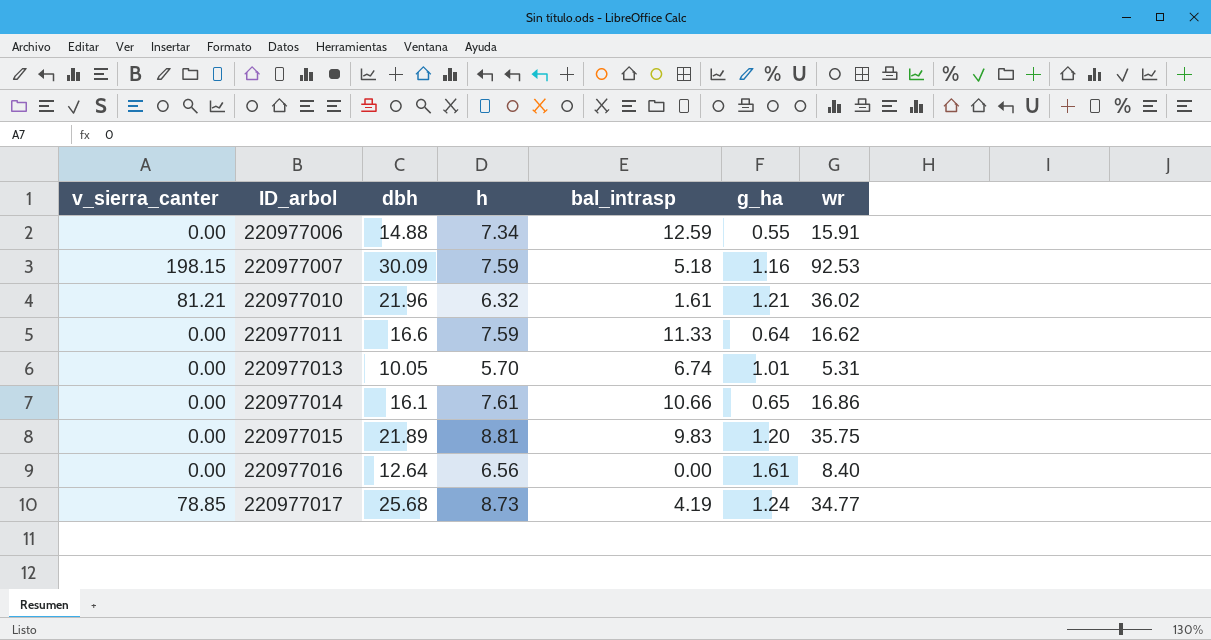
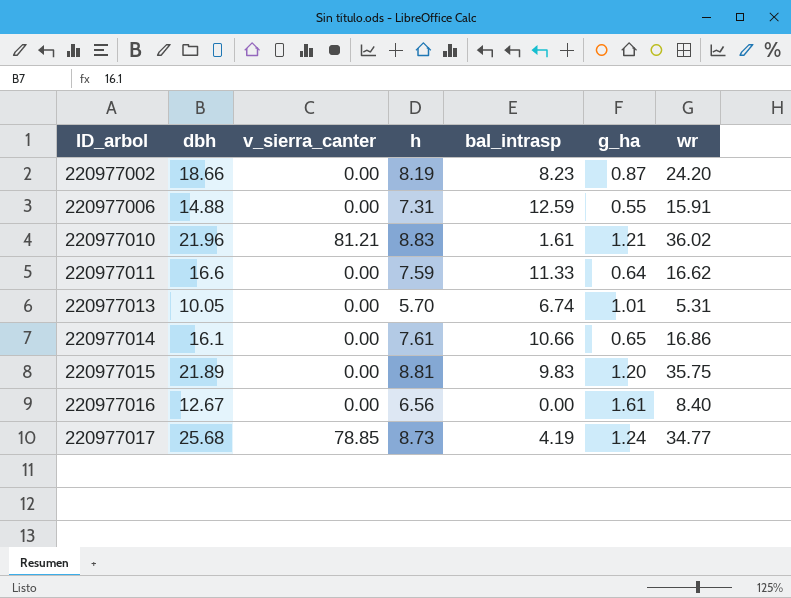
column v_sierra_canter | position: 1 -> 3
row 220977007: 198.15 | 30.09 | 7.59 | 5.18 | 1.16 | 92.53 -> none
row 220977002: none -> 18.66 | 0.00 | 8.19 | 8.23 | 0.87 | 24.20
220977006 | h: 7.34 -> 7.31
220977010 | h: 6.32 -> 8.83
220977016 | dbh: 12.64 -> 12.67

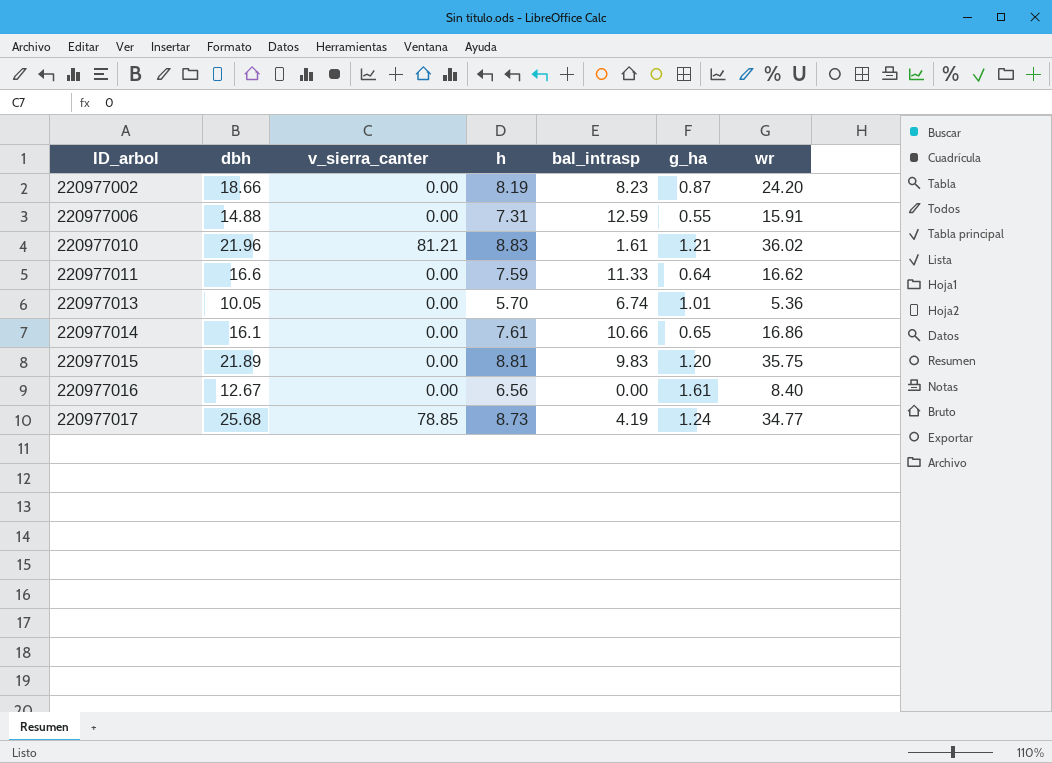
220977013 | wr: 5.31 -> 5.36

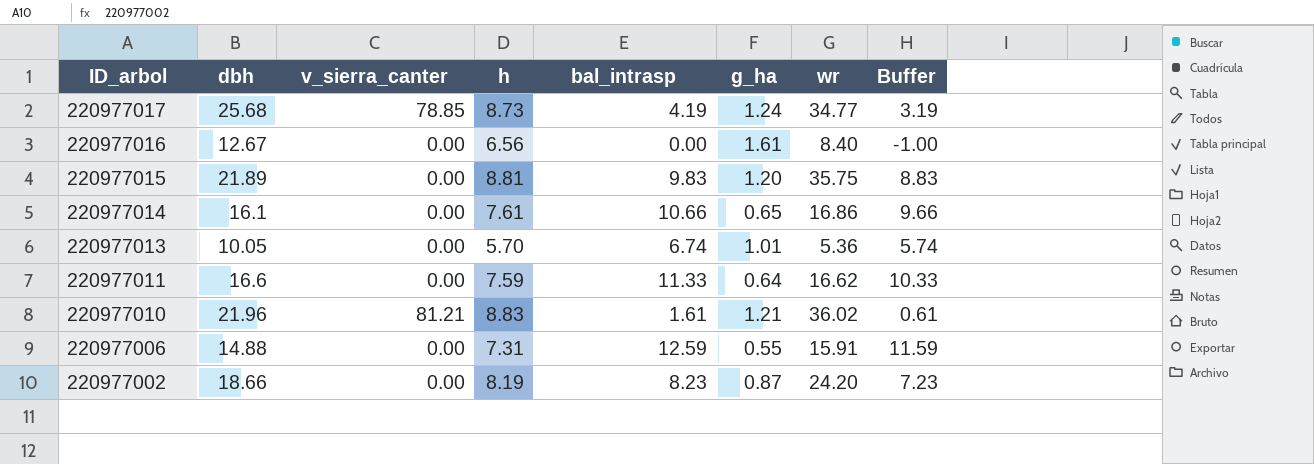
row order: ID_arbol ascending -> ID_arbol descending
column Buffer | formula: none -> [bal_intrasp] - 1

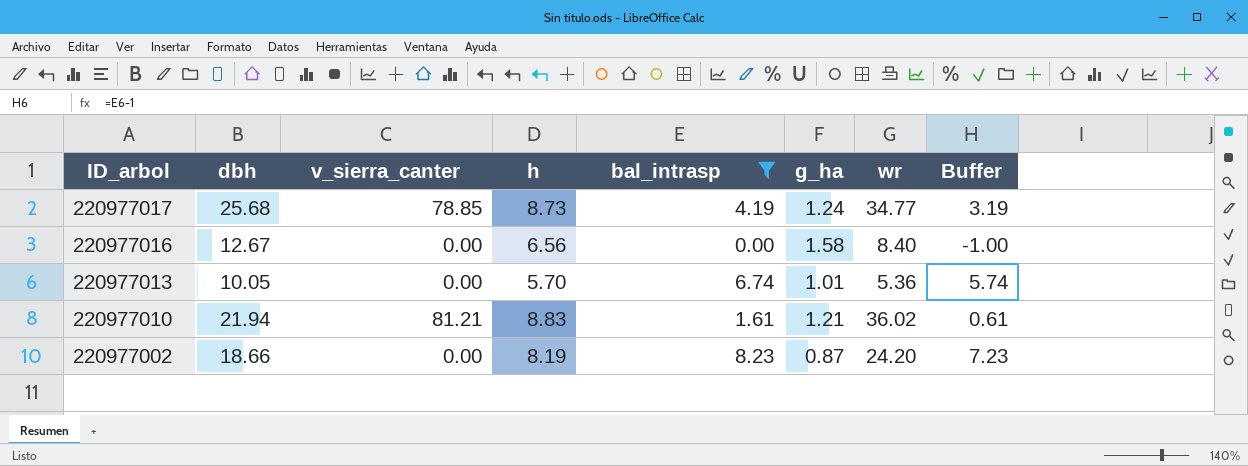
filter: none -> bal_intrasp <= 8.23
220977016 | g_ha: 1.61 -> 1.58
220977010 | dbh: 21.96 -> 21.94

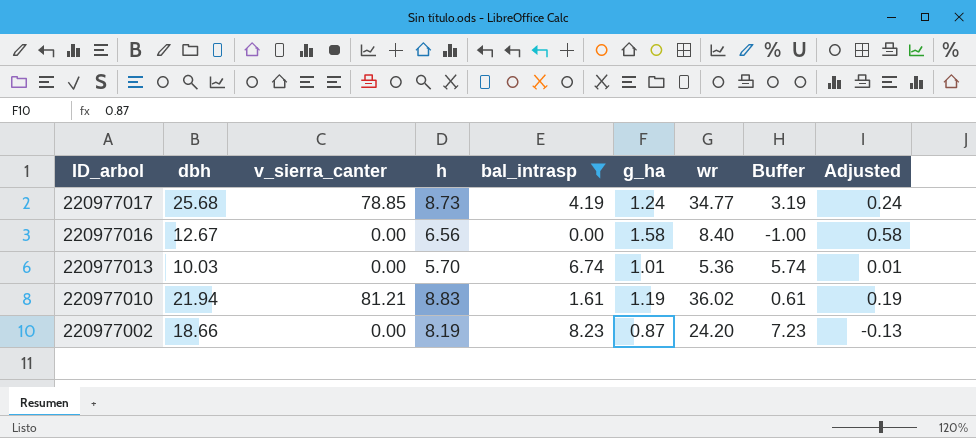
column Adjusted | formula: none -> [g_ha] - 1
220977013 | dbh: 10.05 -> 10.03
220977010 | g_ha: 1.21 -> 1.19

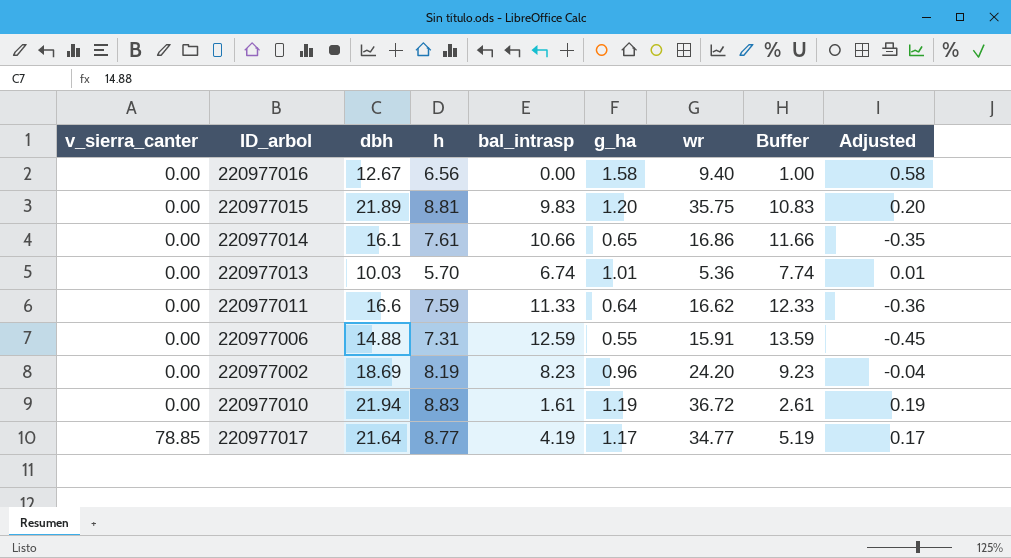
filter: bal_intrasp <= 8.23 -> none
row order: ID_arbol descending -> v_sierra_canter ascending
column v_sierra_canter | position: 3 -> 1
column Buffer | formula: [bal_intrasp] - 1 -> [bal_intrasp] + 1
220977016 | wr: 8.40 -> 9.40
220977002 | dbh: 18.66 -> 18.69
220977002 | g_ha: 0.87 -> 0.96
220977002 | Adjusted: -0.13 -> -0.04
220977010 | v_sierra_canter: 81.21 -> 0.00
220977010 | wr: 36.02 -> 36.72
220977017 | dbh: 25.68 -> 21.64
220977017 | h: 8.73 -> 8.77
220977017 | g_ha: 1.24 -> 1.17
220977017 | Adjusted: 0.24 -> 0.17

